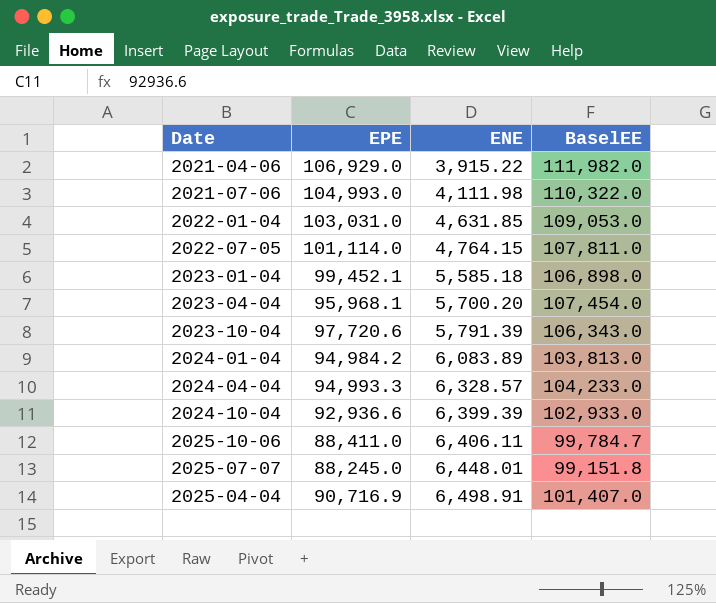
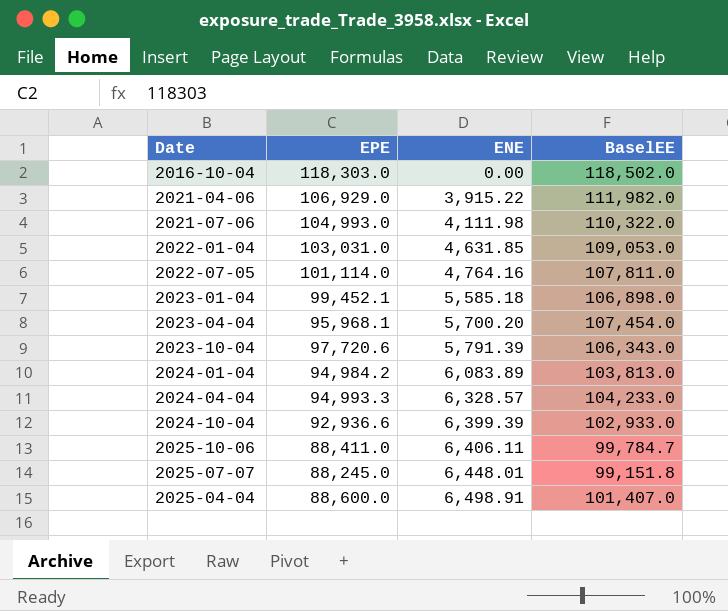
row 2016-10-04: none -> 118,303.0 | 0.00 | 118,502.0
2022-07-05 | ENE: 4,764.15 -> 4,764.16
2025-04-04 | EPE: 90,716.9 -> 88,600.0

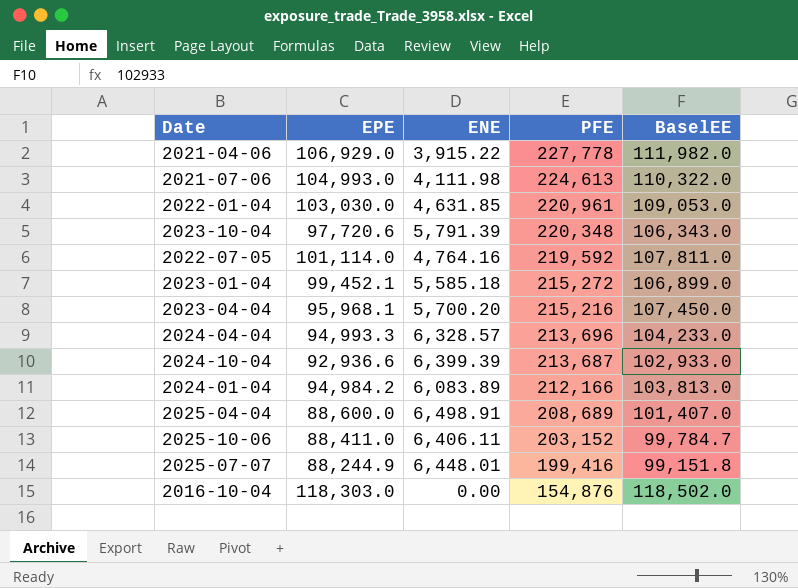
row order: ENE ascending -> PFE descending
column PFE | position: none -> 4
2022-01-04 | EPE: 103,031.0 -> 103,030.0
2023-01-04 | BaselEE: 106,898.0 -> 106,899.0
2023-04-04 | BaselEE: 107,454.0 -> 107,450.0
2025-07-07 | EPE: 88,245.0 -> 88,244.9

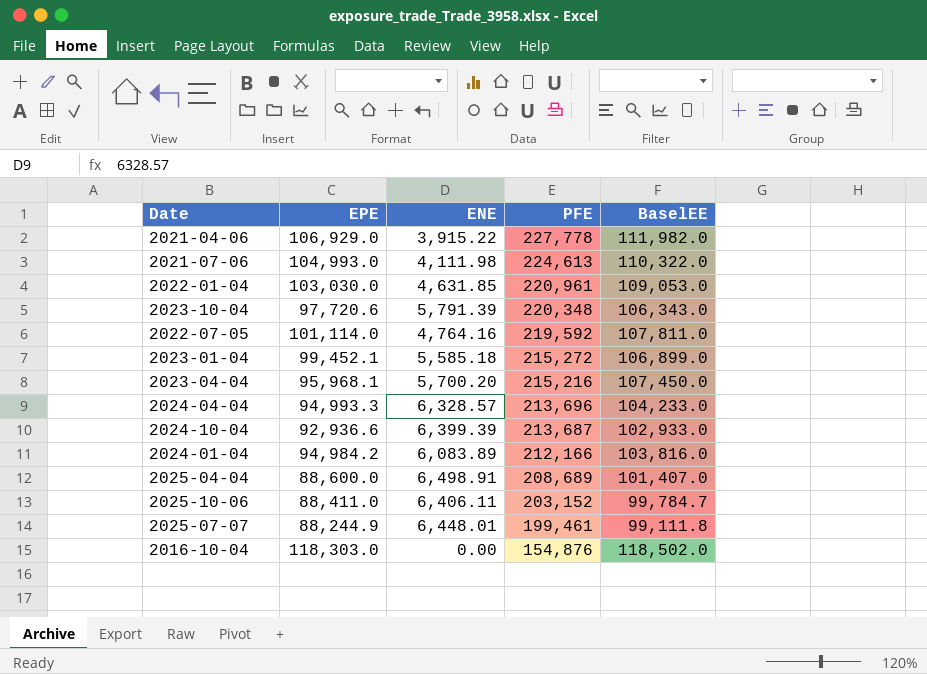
2024-01-04 | BaselEE: 103,813.0 -> 103,816.0
2025-07-07 | PFE: 199,416 -> 199,461
2025-07-07 | BaselEE: 99,151.8 -> 99,111.8

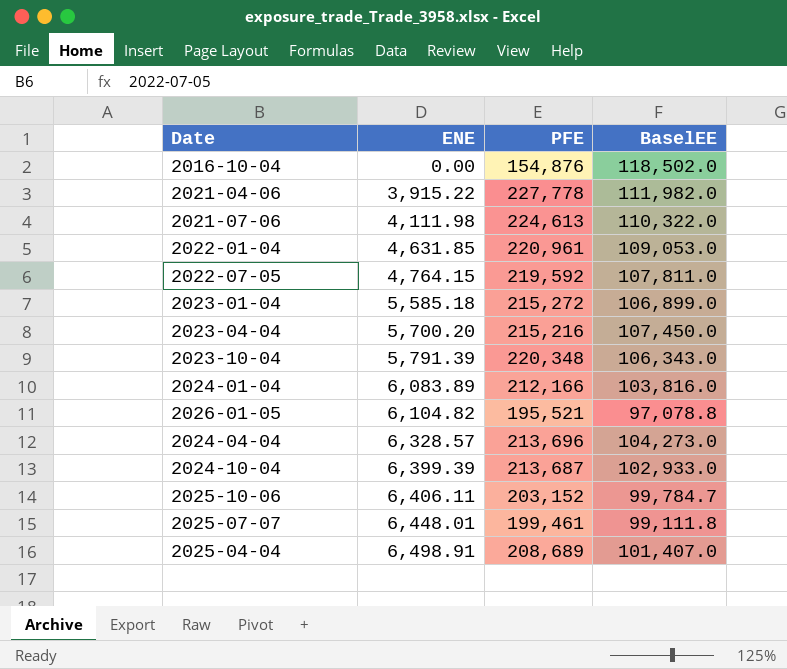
row order: PFE descending -> ENE ascending
column EPE | position: 2 -> none
2022-07-05 | ENE: 4,764.16 -> 4,764.15
row 2026-01-05: none -> 6,104.82 | 195,521 | 97,078.8
2024-04-04 | BaselEE: 104,233.0 -> 104,273.0

